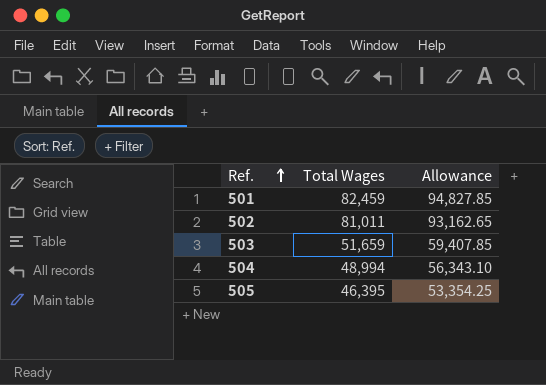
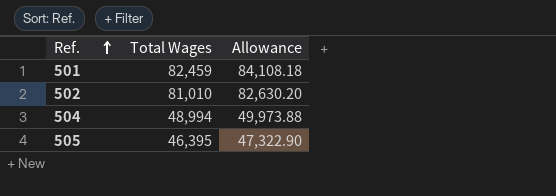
column Allowance | formula: [Total Wages] * 1.15 -> [Total Wages] * 1.02
row 503: 51,659 | 59,407.85 -> none
502 | Total Wages: 81,011 -> 81,010

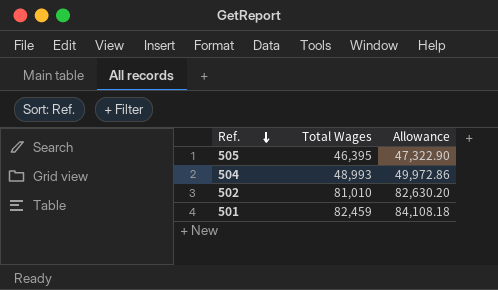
row order: Ref. ascending -> Ref. descending
504 | Total Wages: 48,994 -> 48,993
504 | Allowance: 49,973.88 -> 49,972.86

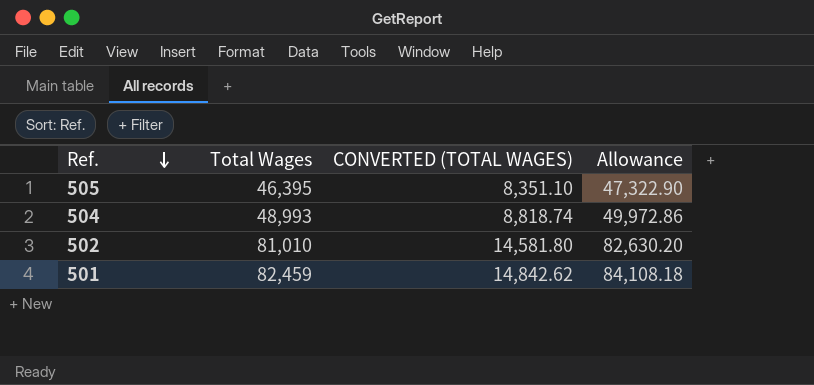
column CONVERTED (TOTAL WAGES) | formula: none -> [Total Wages] * 0.18

